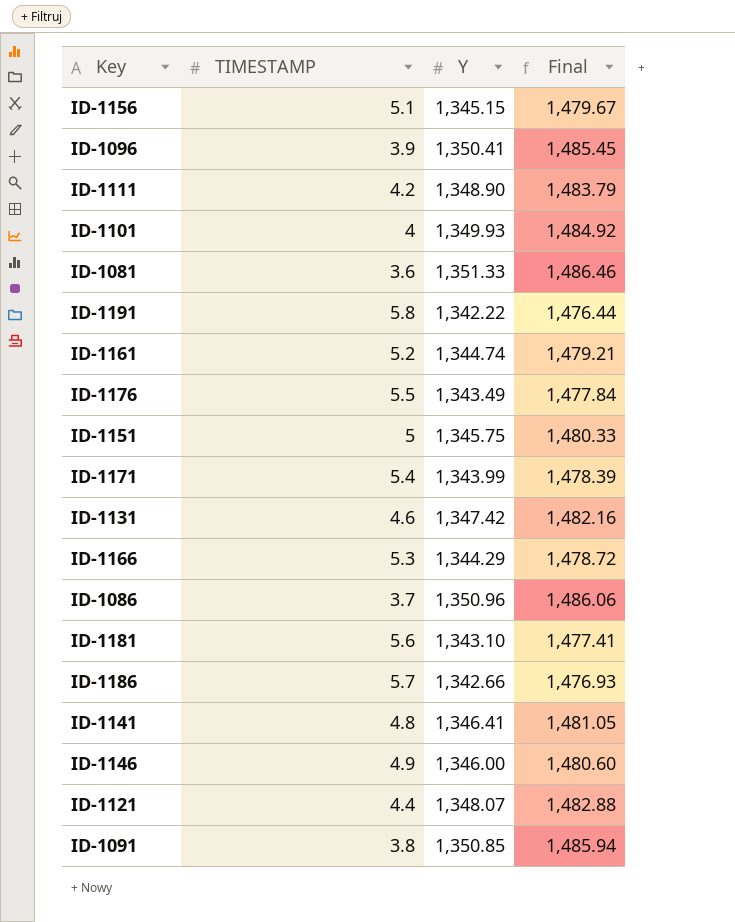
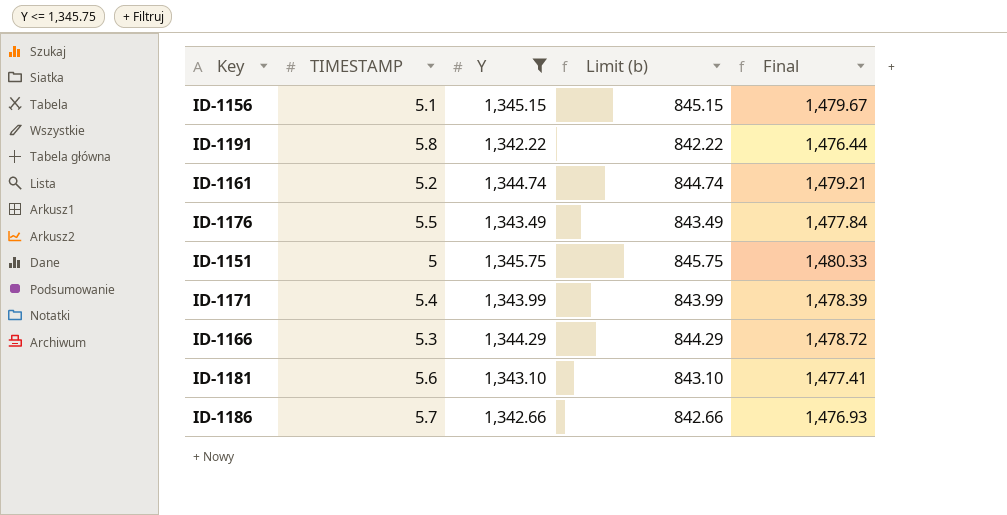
filter: none -> Y <= 1,345.75
column Limit (b) | formula: none -> [Y] - 500

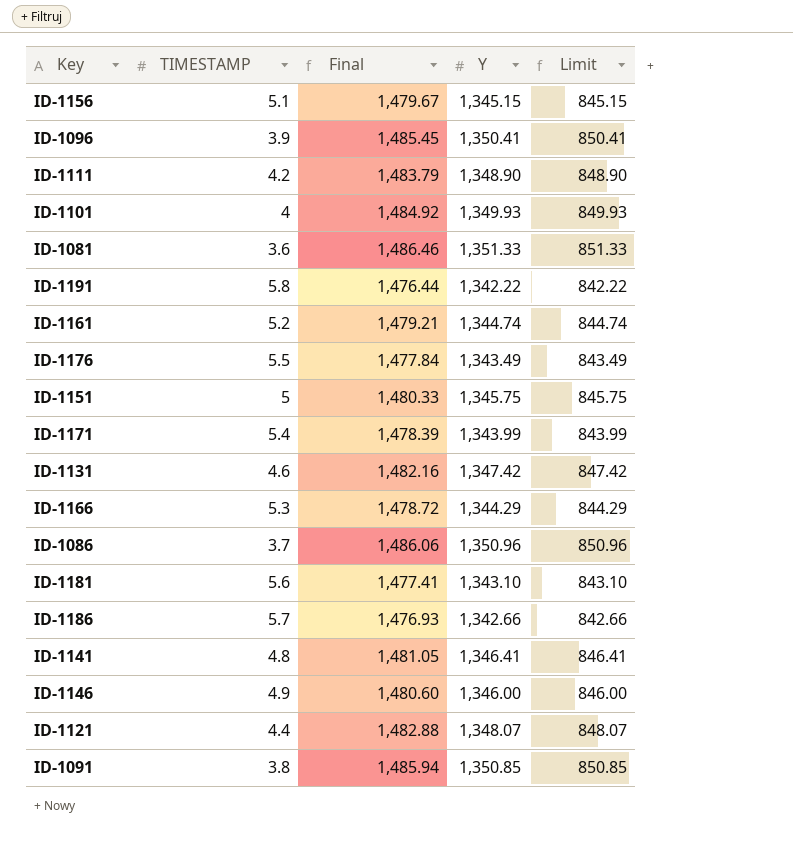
filter: Y <= 1,345.75 -> none
column Final | position: 5 -> 3
column name: Limit (b) -> Limit

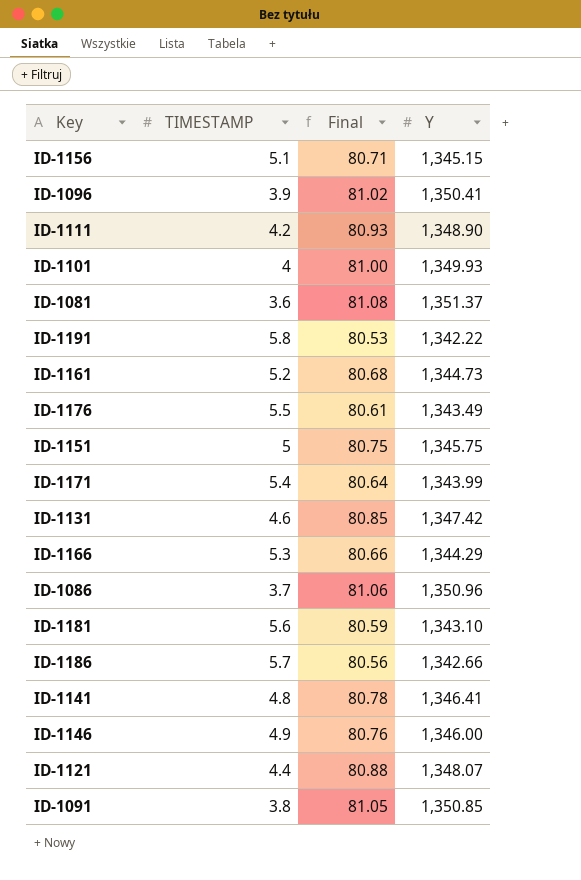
column Limit | formula: [Y] - 500 -> none
column Final | formula: [Y] * 1.1 -> [Y] * 0.06
ID-1081 | Y: 1,351.33 -> 1,351.37
ID-1161 | Y: 1,344.74 -> 1,344.73

